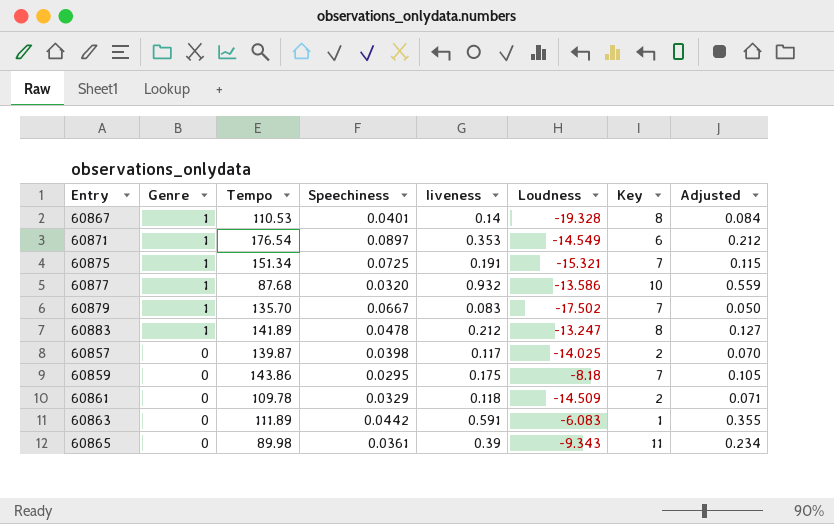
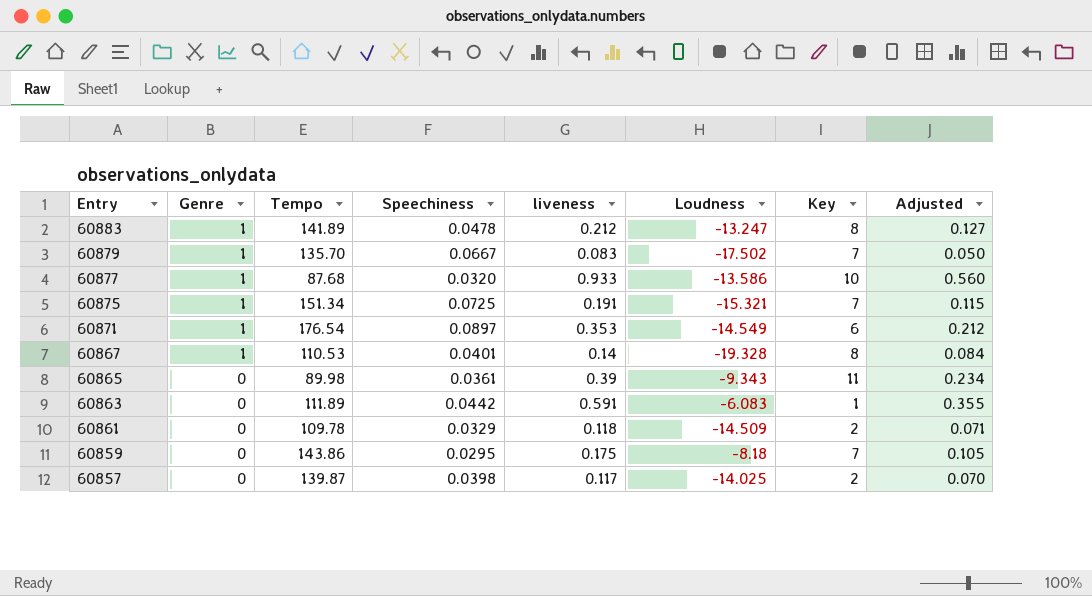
row order: Genre descending -> Entry descending
60877 | liveness: 0.932 -> 0.933
60877 | Adjusted: 0.559 -> 0.560

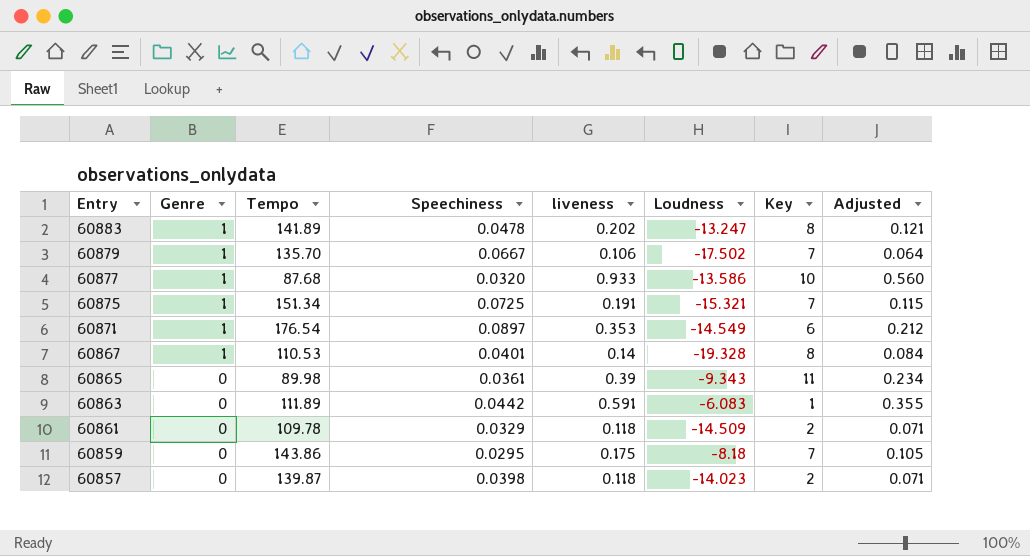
60883 | liveness: 0.212 -> 0.202
60883 | Adjusted: 0.127 -> 0.121
60879 | liveness: 0.083 -> 0.106
60879 | Adjusted: 0.050 -> 0.064
60857 | liveness: 0.117 -> 0.118
60857 | Loudness: -14.025 -> -14.023
60857 | Adjusted: 0.070 -> 0.071

